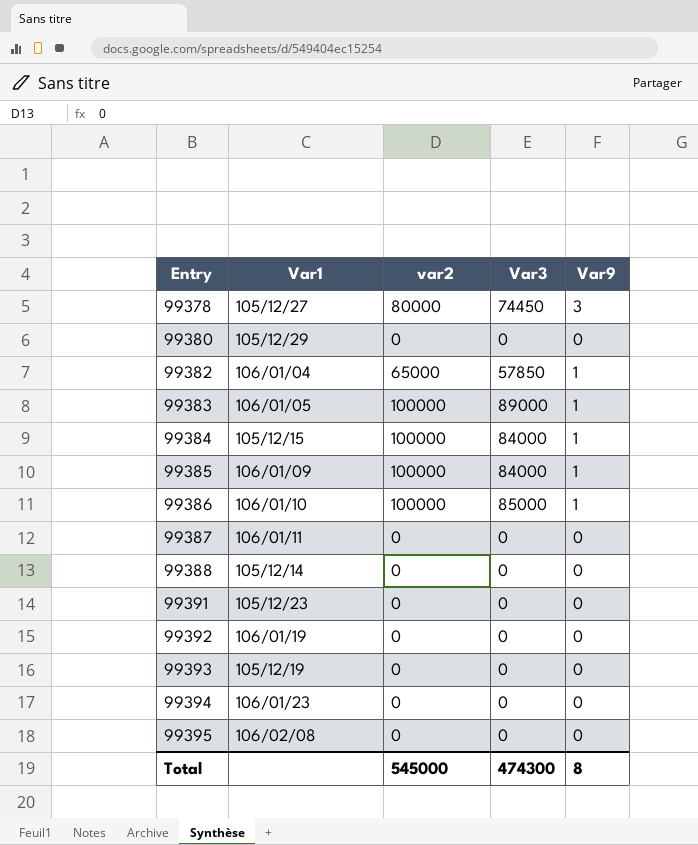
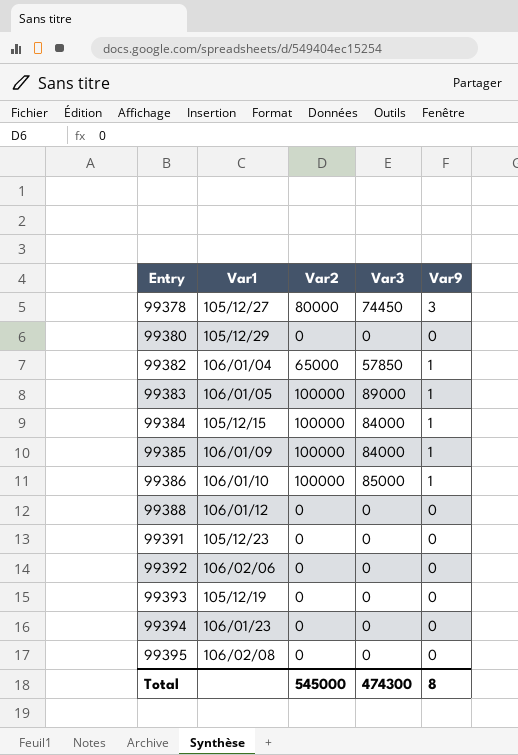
column name: var2 -> Var2
row 99387: 106/01/11 | 0 | 0 | 0 -> none
99388 | Var1: 105/12/14 -> 106/01/12
99392 | Var1: 106/01/19 -> 106/02/06

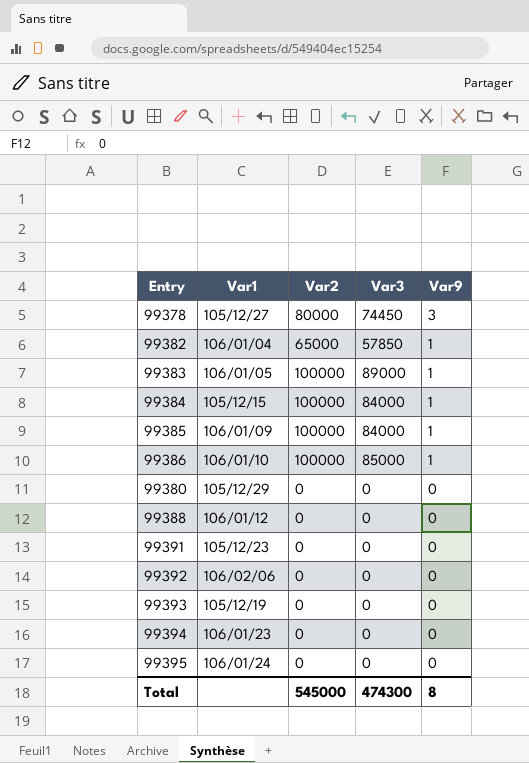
row order: Entry ascending -> Var9 descending
99395 | Var1: 106/02/08 -> 106/01/24

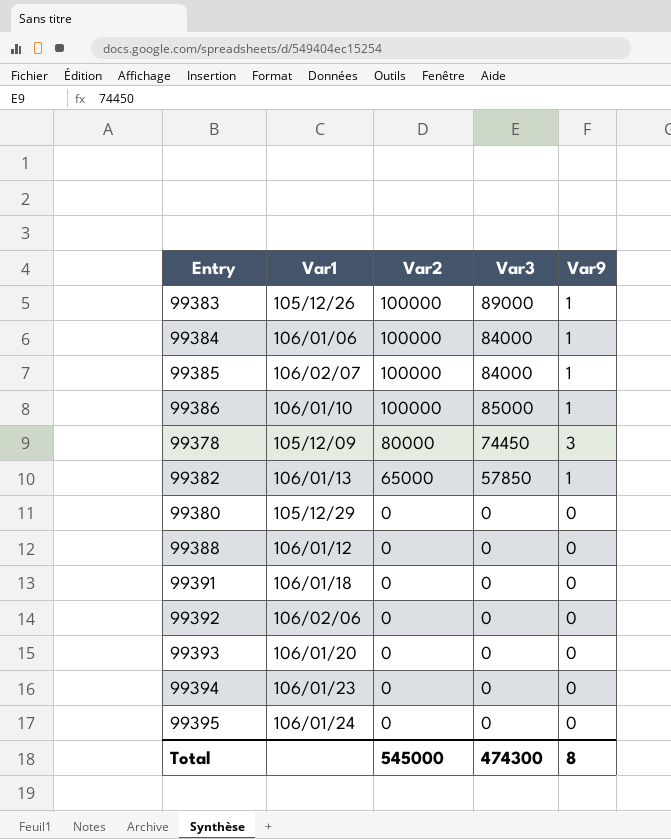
row order: Var9 descending -> Var2 descending
99383 | Var1: 106/01/05 -> 105/12/26
99384 | Var1: 105/12/15 -> 106/01/06
99385 | Var1: 106/01/09 -> 106/02/07
99378 | Var1: 105/12/27 -> 105/12/09
99382 | Var1: 106/01/04 -> 106/01/13
99391 | Var1: 105/12/23 -> 106/01/18
99393 | Var1: 105/12/19 -> 106/01/20

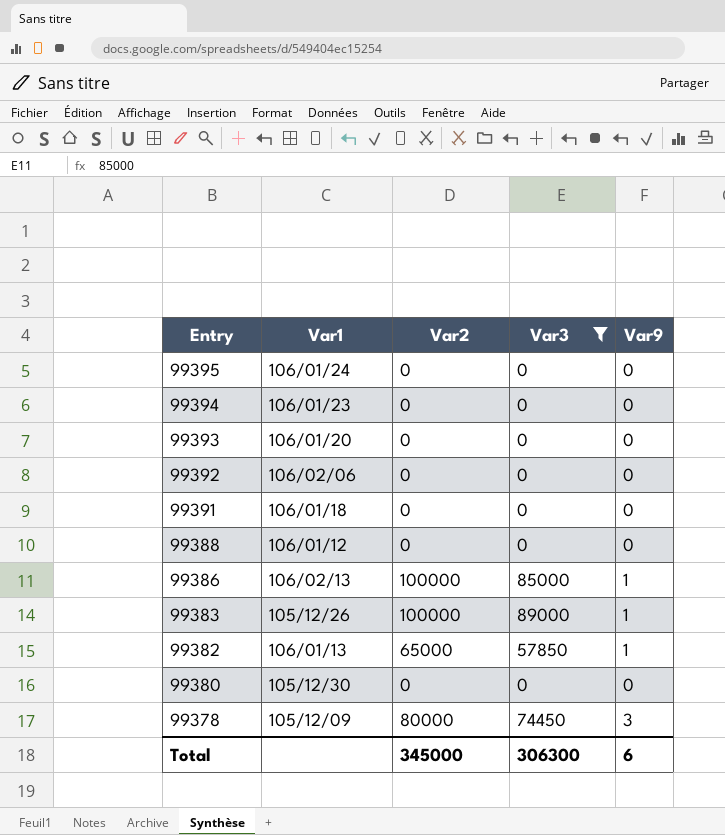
filter: none -> Var3 != 84000
row order: Var2 descending -> Entry descending
99386 | Var1: 106/01/10 -> 106/02/13
99380 | Var1: 105/12/29 -> 105/12/30
Total | Var2: 545000 -> 345000
Total | Var3: 474300 -> 306300
Total | Var9: 8 -> 6

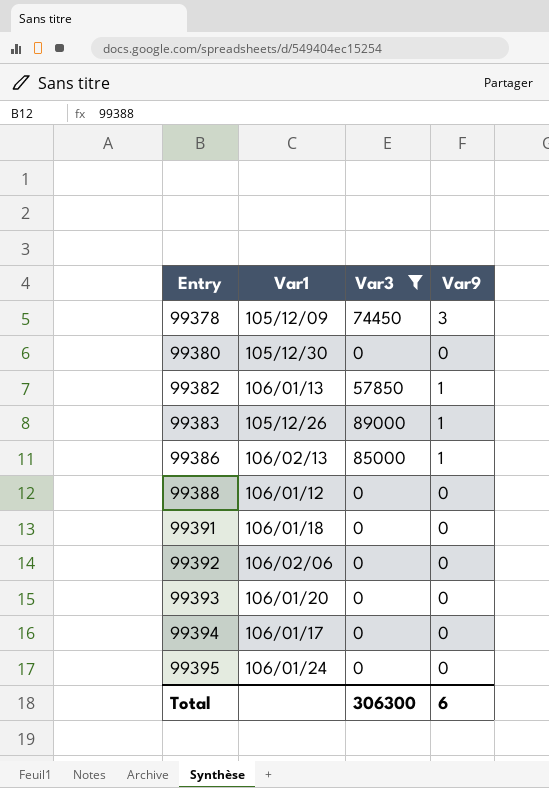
row order: Entry descending -> Entry ascending
column Var2 | position: 3 -> none
99394 | Var1: 106/01/23 -> 106/01/17

